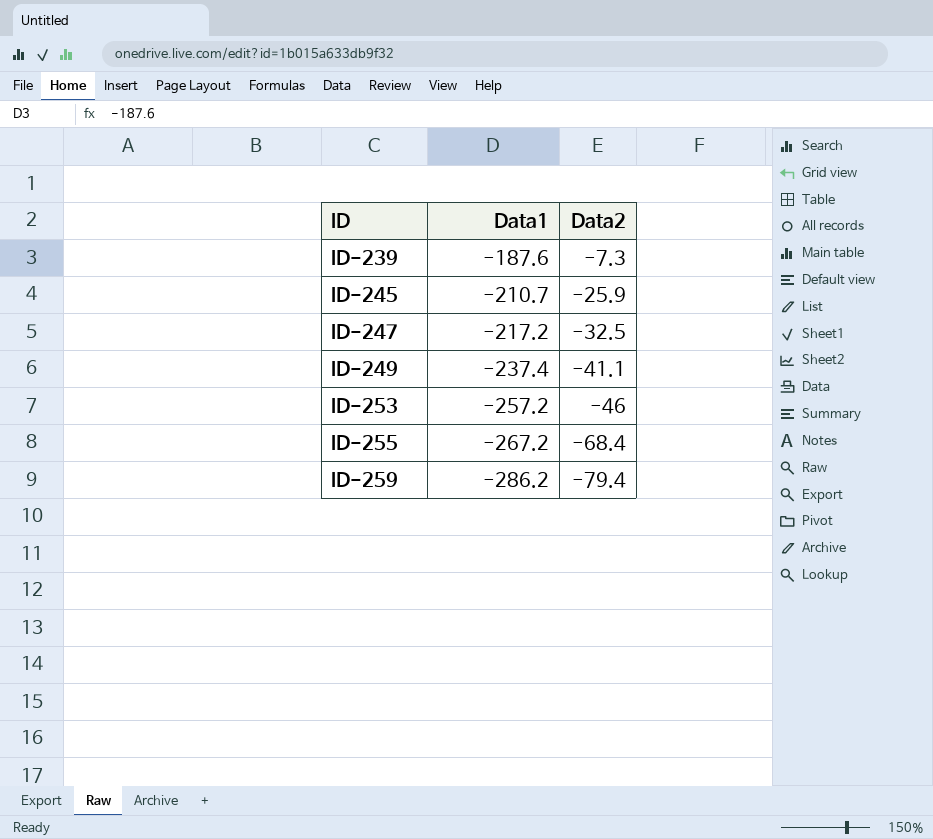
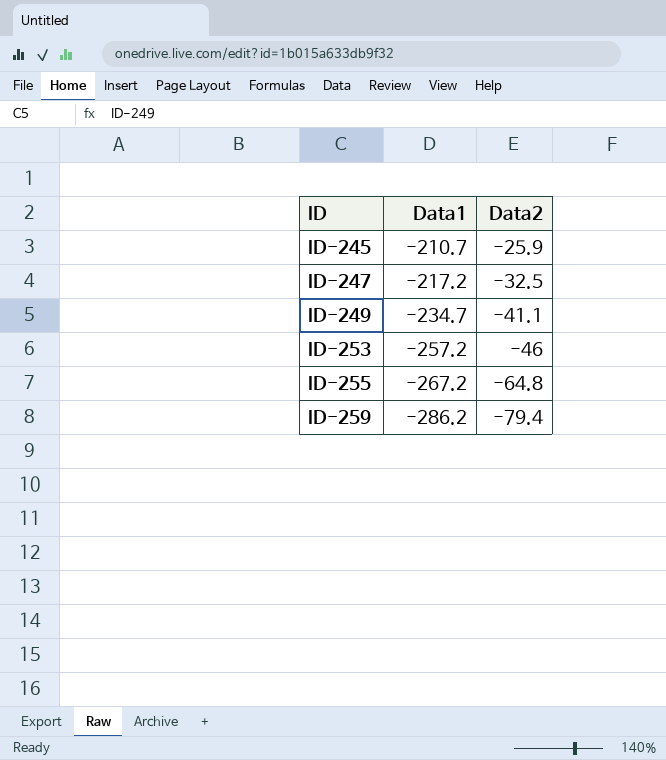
row ID-239: -187.6 | -7.3 -> none
ID-249 | Data1: -237.4 -> -234.7
ID-255 | Data2: -68.4 -> -64.8

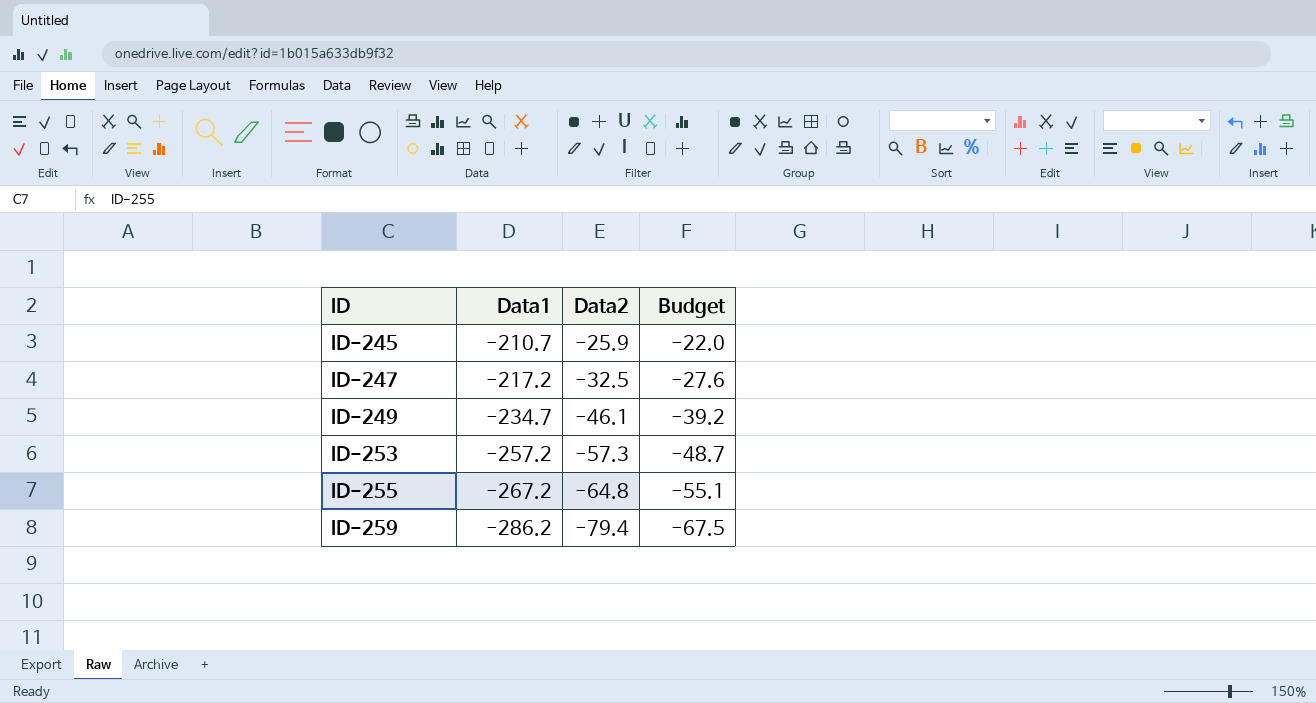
column Budget | formula: none -> [Data2] * 0.85
ID-249 | Data2: -41.1 -> -46.1
ID-253 | Data2: -46 -> -57.3

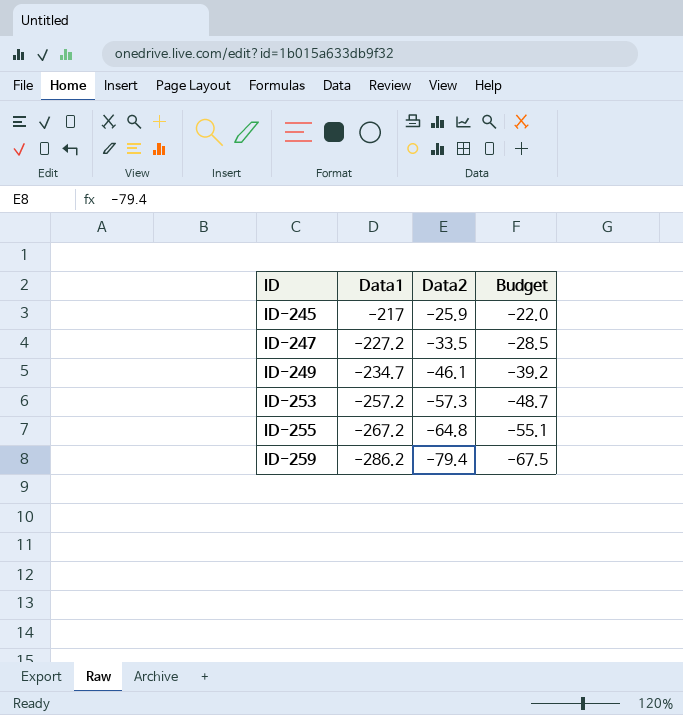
ID-245 | Data1: -210.7 -> -217
ID-247 | Data1: -217.2 -> -227.2
ID-247 | Data2: -32.5 -> -33.5
ID-247 | Budget: -27.6 -> -28.5

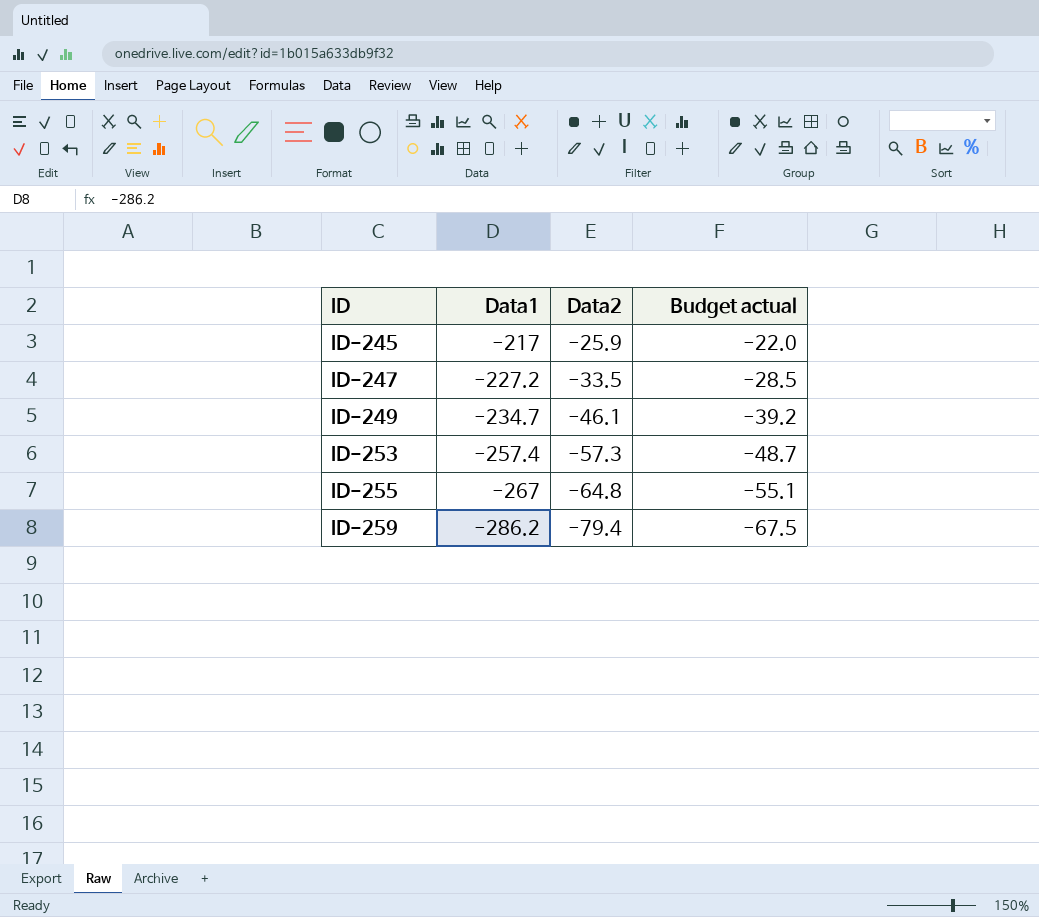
column name: Budget -> Budget actual
ID-253 | Data1: -257.2 -> -257.4
ID-255 | Data1: -267.2 -> -267

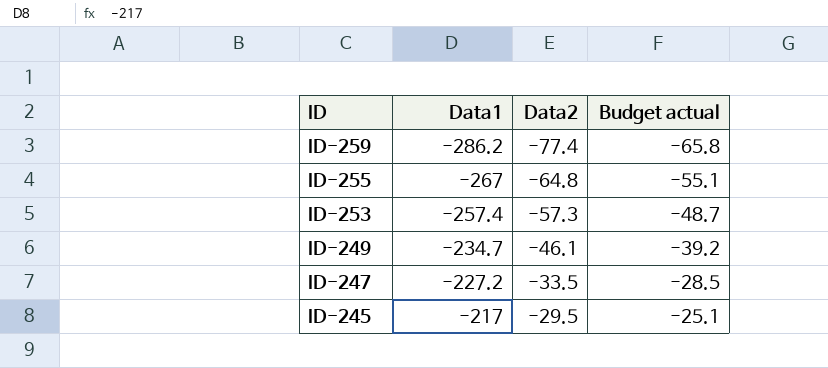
row order: ID ascending -> ID descending
ID-259 | Data2: -79.4 -> -77.4
ID-259 | Budget actual: -67.5 -> -65.8
ID-245 | Data2: -25.9 -> -29.5
ID-245 | Budget actual: -22.0 -> -25.1

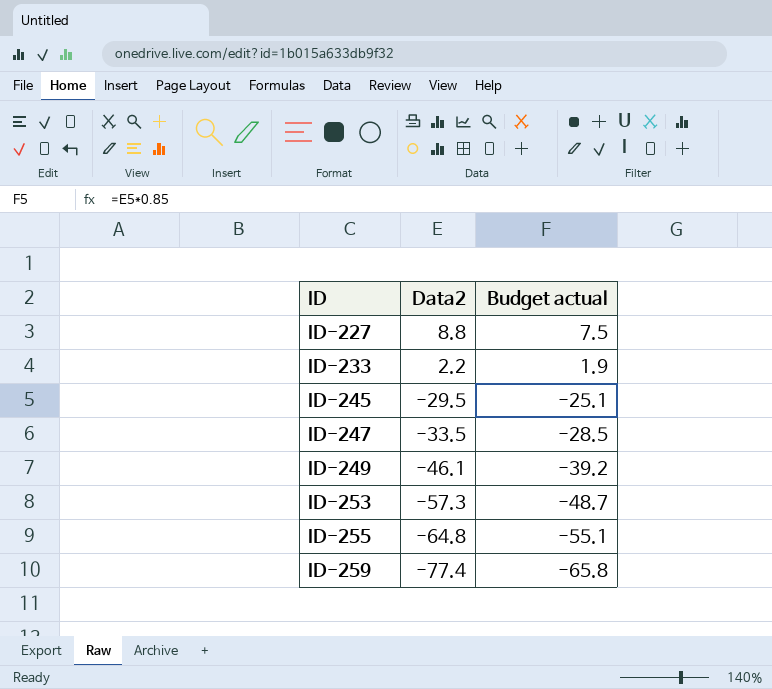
row order: ID descending -> ID ascending
column Data1 | position: 2 -> none
row ID-227: none -> 8.8 | 7.5
row ID-233: none -> 2.2 | 1.9

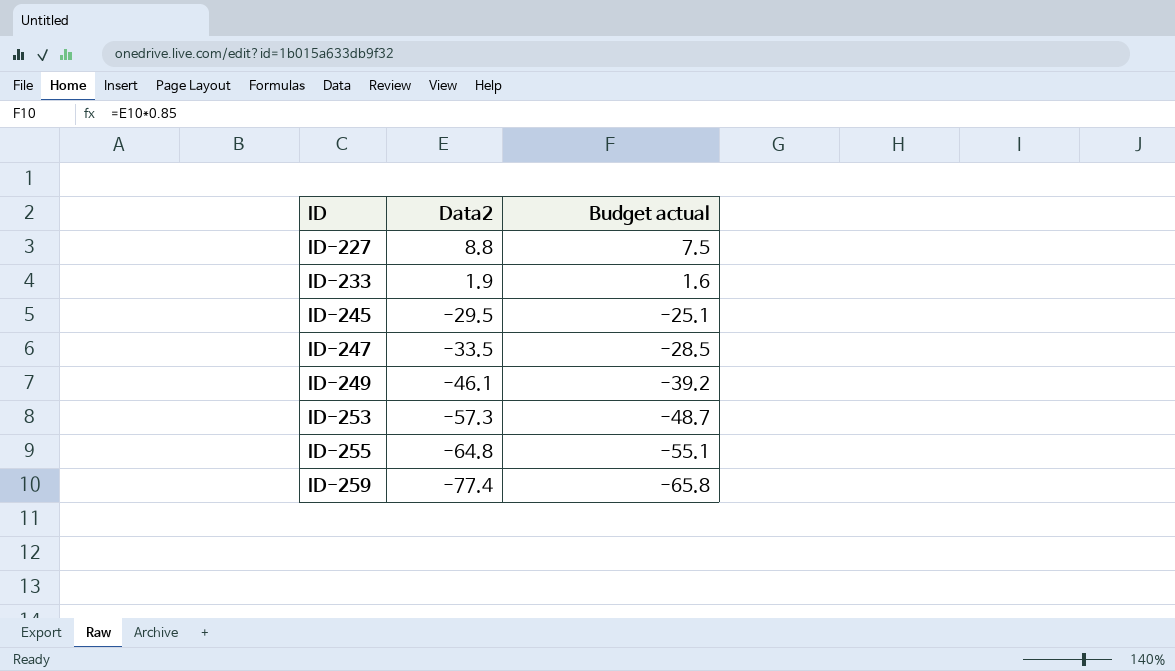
ID-233 | Data2: 2.2 -> 1.9
ID-233 | Budget actual: 1.9 -> 1.6

